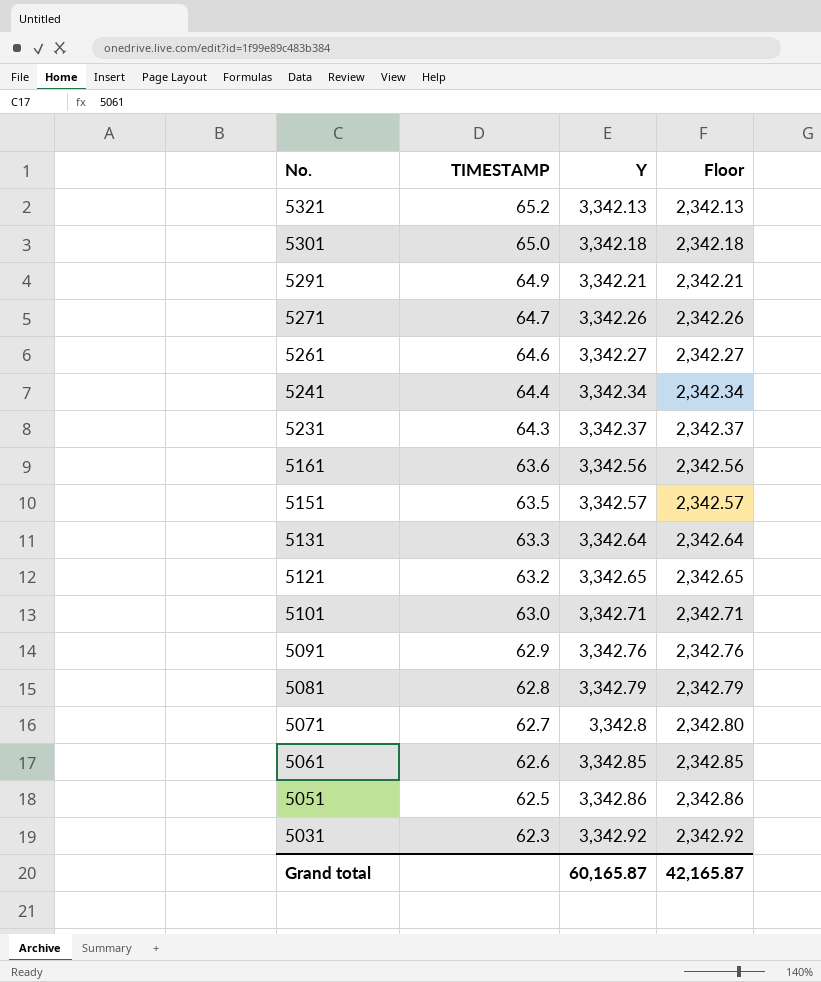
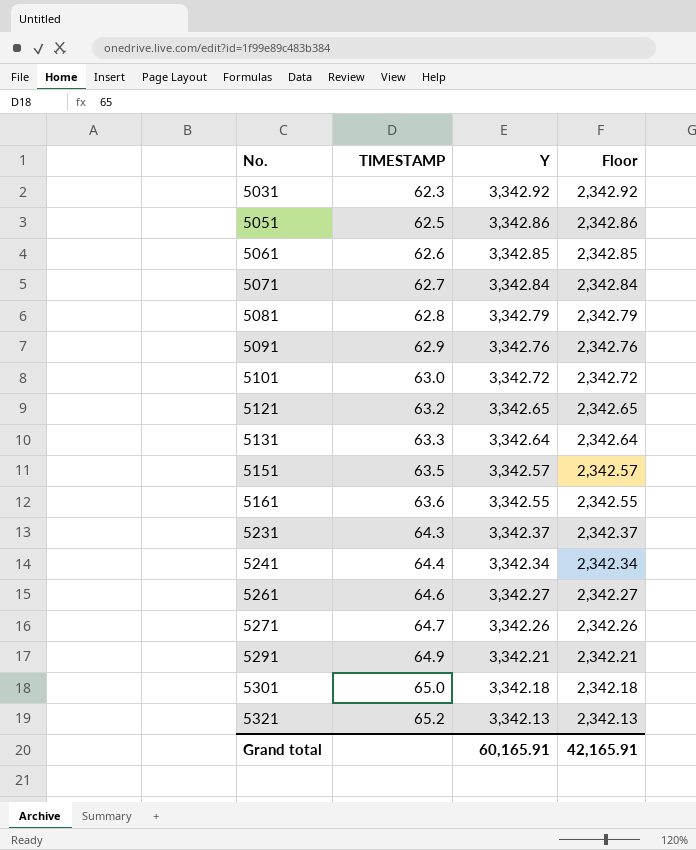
row order: No. descending -> No. ascending
5071 | Y: 3,342.8 -> 3,342.84
5071 | Floor: 2,342.80 -> 2,342.84
5101 | Y: 3,342.71 -> 3,342.72
5101 | Floor: 2,342.71 -> 2,342.72
5161 | Y: 3,342.56 -> 3,342.55
5161 | Floor: 2,342.56 -> 2,342.55
Grand total | Y: 60,165.87 -> 60,165.91
Grand total | Floor: 42,165.87 -> 42,165.91

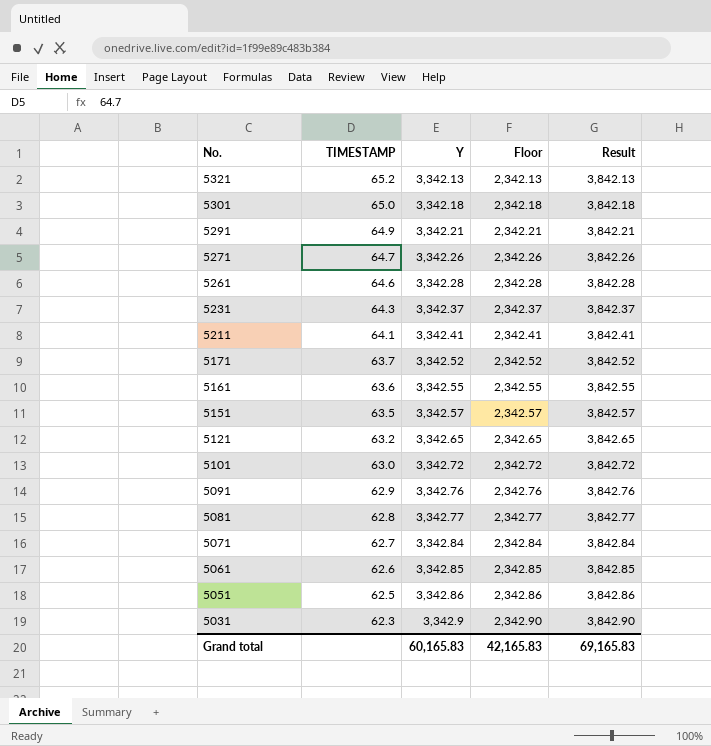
row order: No. ascending -> No. descending
column Result | formula: none -> [Y] + 500
row 5131: 63.3 | 3,342.64 | 2,342.64 -> none
row 5241: 64.4 | 3,342.34 | 2,342.34 -> none
5261 | Y: 3,342.27 -> 3,342.28
5261 | Floor: 2,342.27 -> 2,342.28
row 5211: none -> 64.1 | 3,342.41 | 2,342.41 | 3,842.41
row 5171: none -> 63.7 | 3,342.52 | 2,342.52 | 3,842.52
5081 | Y: 3,342.79 -> 3,342.77
5081 | Floor: 2,342.79 -> 2,342.77
5031 | Y: 3,342.92 -> 3,342.9
5031 | Floor: 2,342.92 -> 2,342.90
Grand total | Y: 60,165.91 -> 60,165.83
Grand total | Floor: 42,165.91 -> 42,165.83

